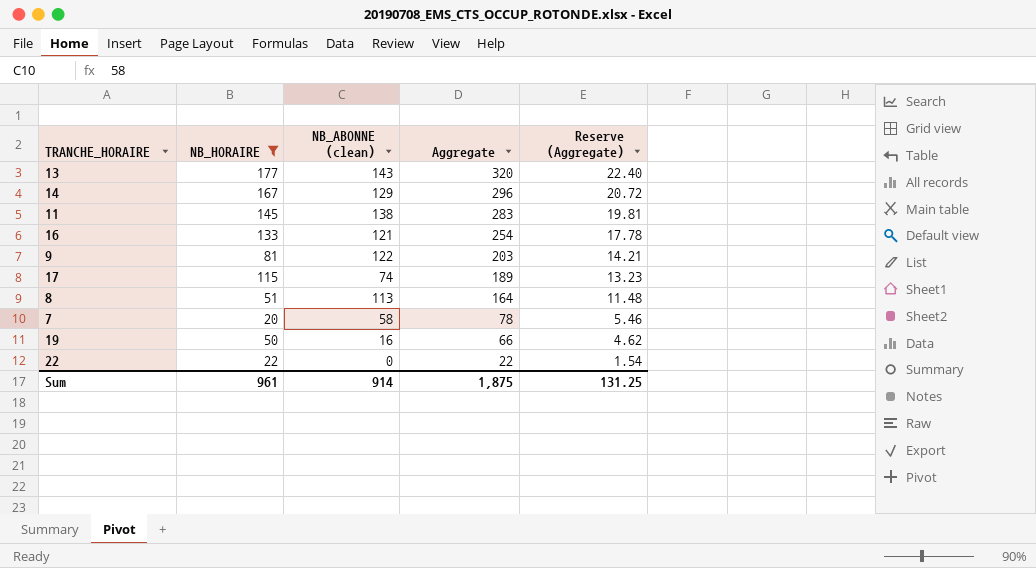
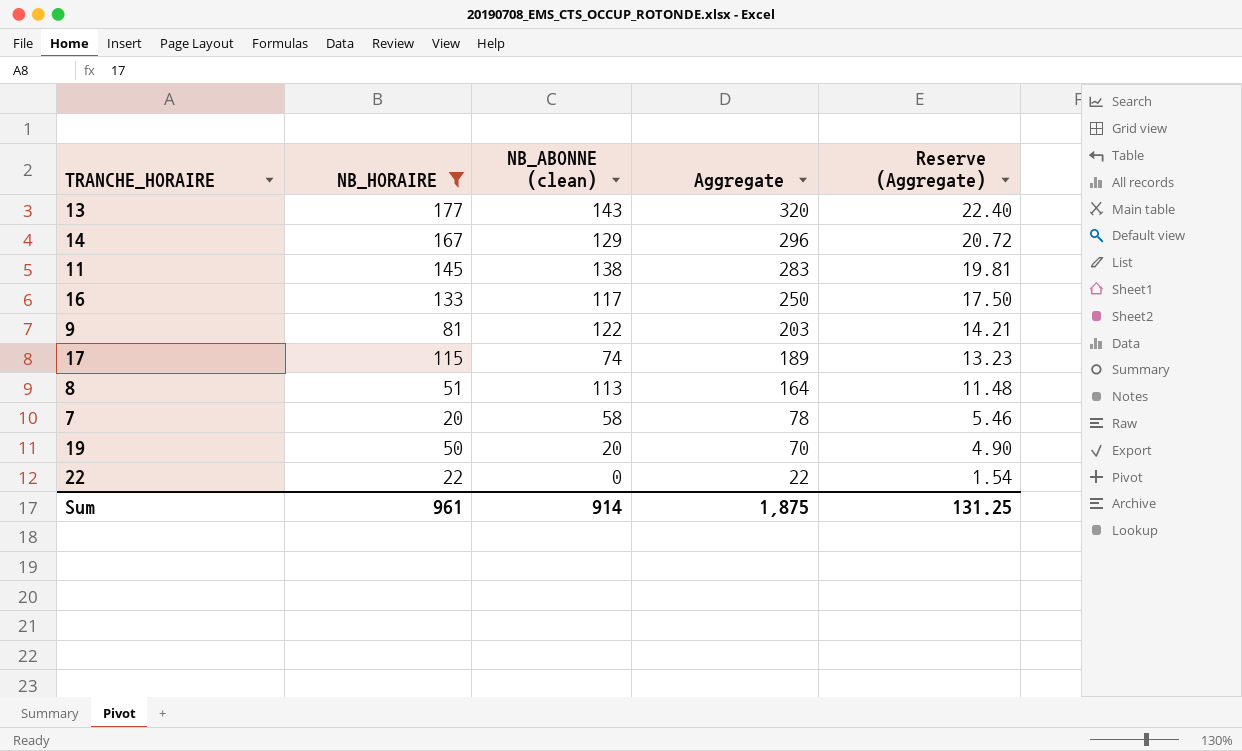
16 | NB_ABONNE (clean): 121 -> 117
16 | Aggregate: 254 -> 250
16 | Reserve (Aggregate): 17.78 -> 17.50
19 | NB_ABONNE (clean): 16 -> 20
19 | Aggregate: 66 -> 70
19 | Reserve (Aggregate): 4.62 -> 4.90

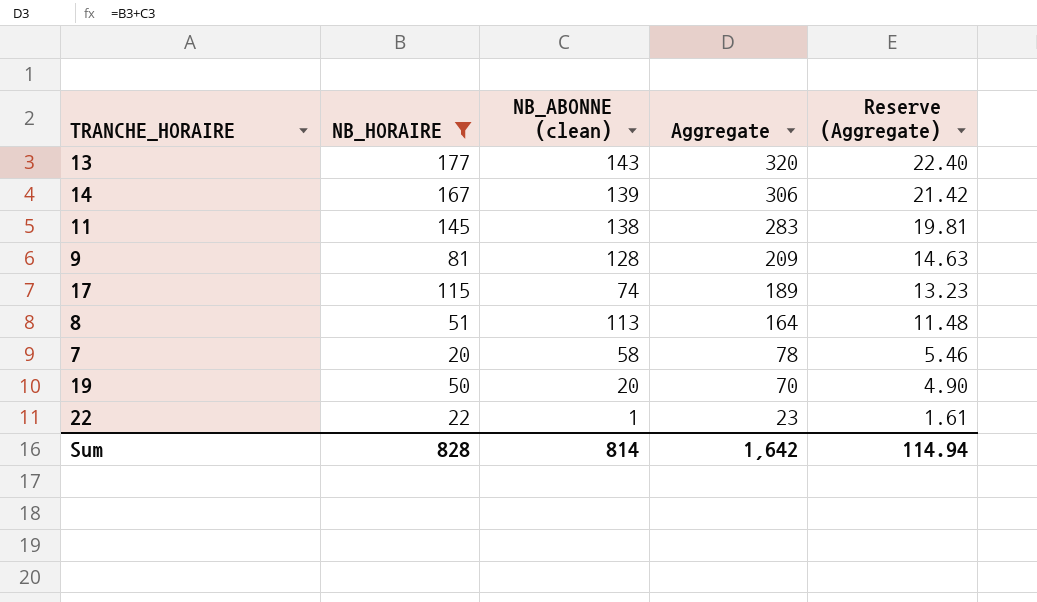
row 16: 133 | 117 | 250 | 17.50 -> none
14 | NB_ABONNE (clean): 129 -> 139
14 | Aggregate: 296 -> 306
14 | Reserve (Aggregate): 20.72 -> 21.42
9 | NB_ABONNE (clean): 122 -> 128
9 | Aggregate: 203 -> 209
9 | Reserve (Aggregate): 14.21 -> 14.63
22 | NB_ABONNE (clean): 0 -> 1
22 | Aggregate: 22 -> 23
22 | Reserve (Aggregate): 1.54 -> 1.61
Sum | NB_HORAIRE: 961 -> 828
Sum | NB_ABONNE (clean): 914 -> 814
Sum | Aggregate: 1,875 -> 1,642
Sum | Reserve (Aggregate): 131.25 -> 114.94

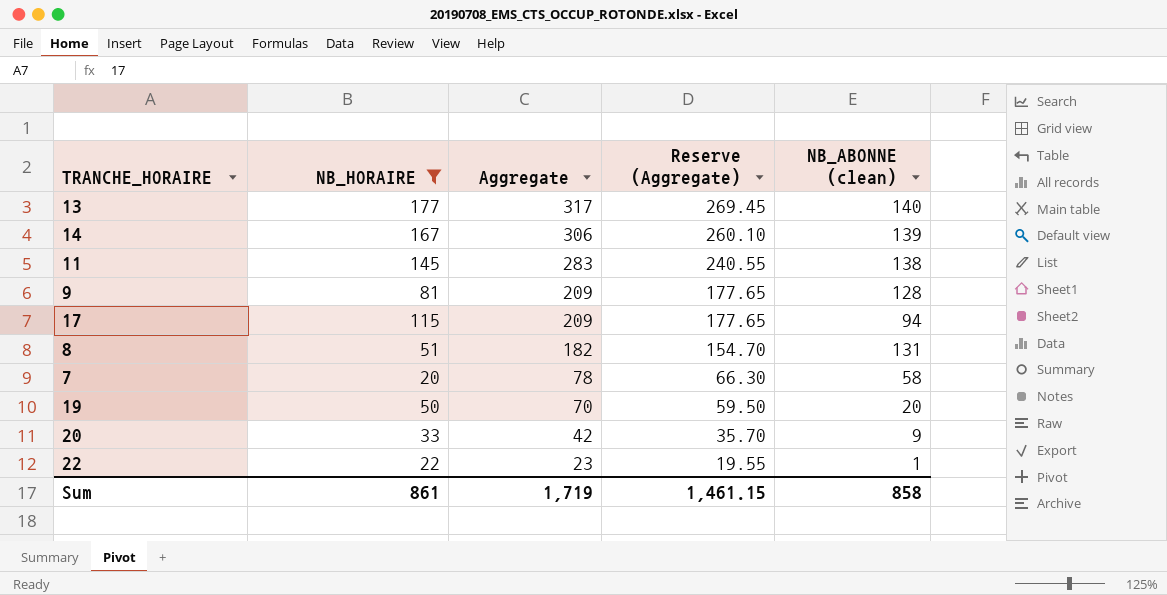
column Reserve (Aggregate) | formula: [Aggregate] * 0.07 -> [Aggregate] * 0.85
column NB_ABONNE (clean) | position: 3 -> 5
13 | Aggregate: 320 -> 317
13 | NB_ABONNE (clean): 143 -> 140
17 | Aggregate: 189 -> 209
17 | NB_ABONNE (clean): 74 -> 94
8 | Aggregate: 164 -> 182
8 | NB_ABONNE (clean): 113 -> 131
row 20: none -> 33 | 42 | 35.70 | 9
Sum | NB_HORAIRE: 828 -> 861
Sum | Aggregate: 1,642 -> 1,719
Sum | Reserve (Aggregate): 114.94 -> 1,461.15
Sum | NB_ABONNE (clean): 814 -> 858

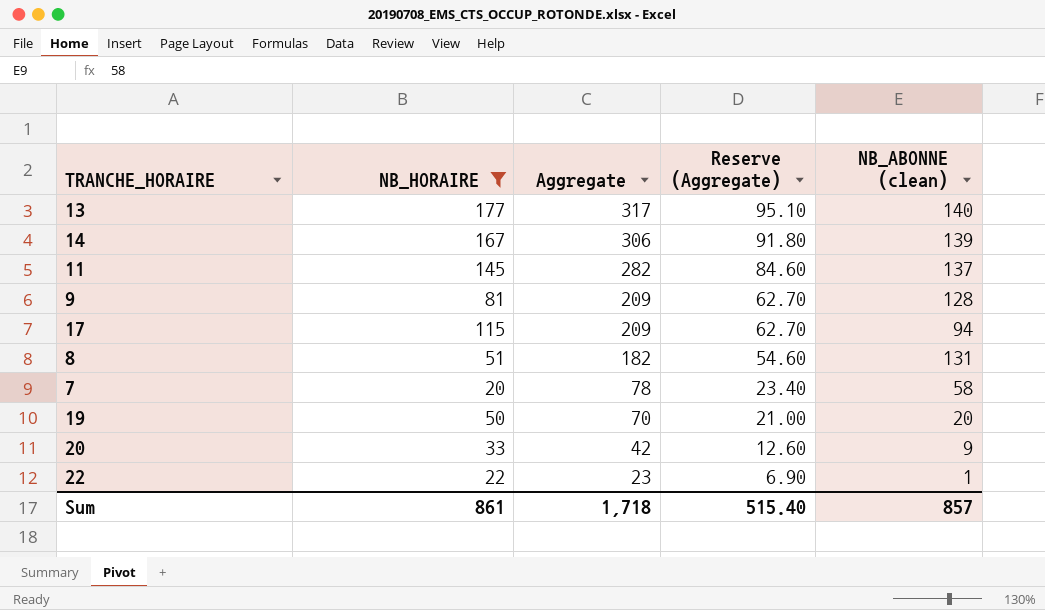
column Reserve (Aggregate) | formula: [Aggregate] * 0.85 -> [Aggregate] * 0.3
11 | Aggregate: 283 -> 282
11 | NB_ABONNE (clean): 138 -> 137
Sum | Aggregate: 1,719 -> 1,718
Sum | Reserve (Aggregate): 1,461.15 -> 515.40
Sum | NB_ABONNE (clean): 858 -> 857

